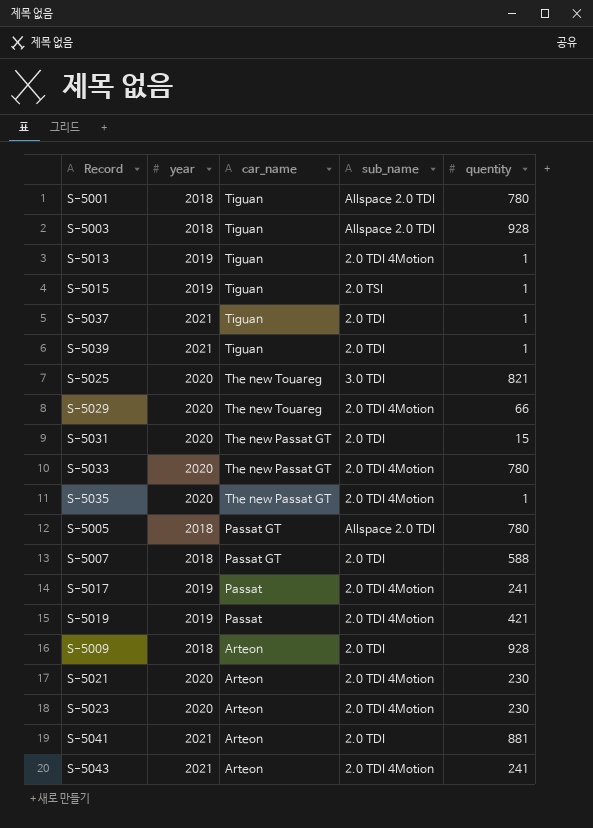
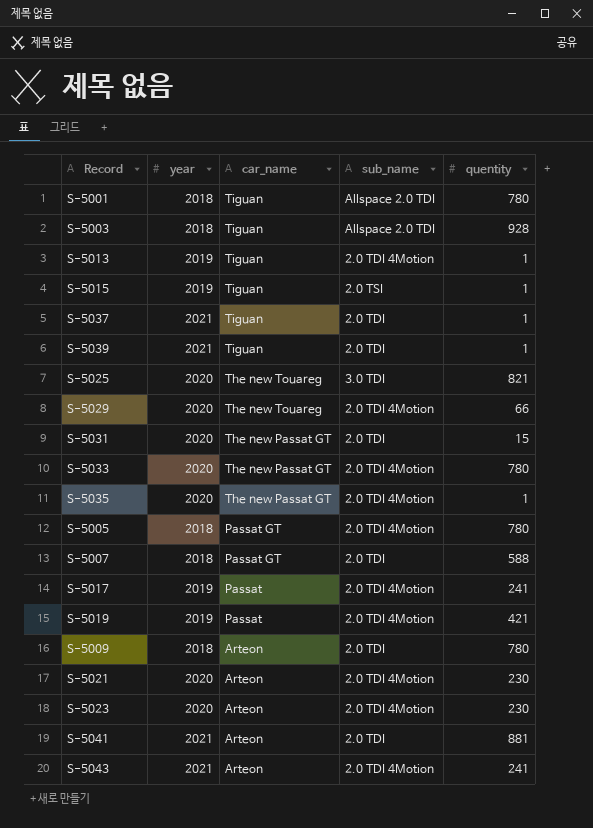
S-5005 | sub_name: Allspace 2.0 TDI -> 2.0 TDI 4Motion
S-5009 | quentity: 928 -> 780

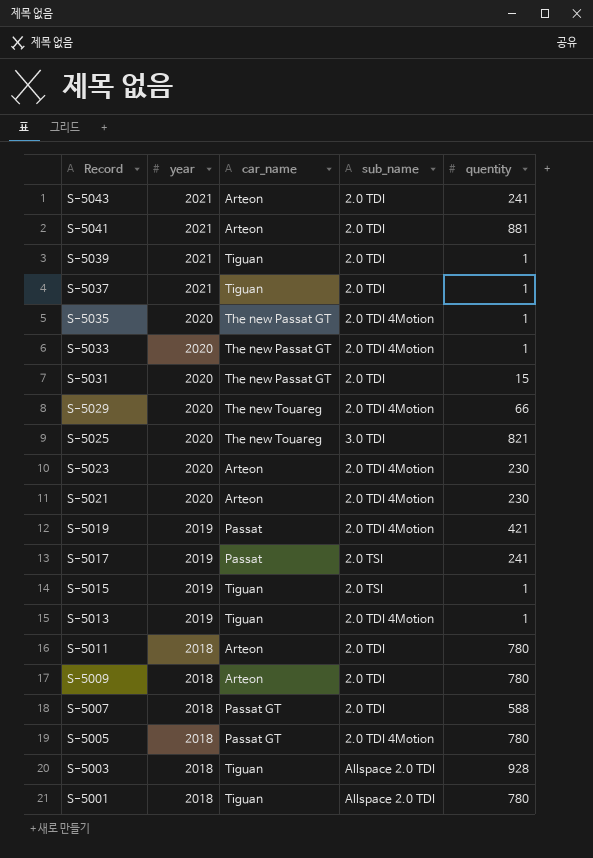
row order: car_name descending -> Record descending
S-5043 | sub_name: 2.0 TDI 4Motion -> 2.0 TDI
S-5033 | quentity: 780 -> 1
S-5017 | sub_name: 2.0 TDI 4Motion -> 2.0 TSI
row S-5011: none -> 2018 | Arteon | 2.0 TDI | 780

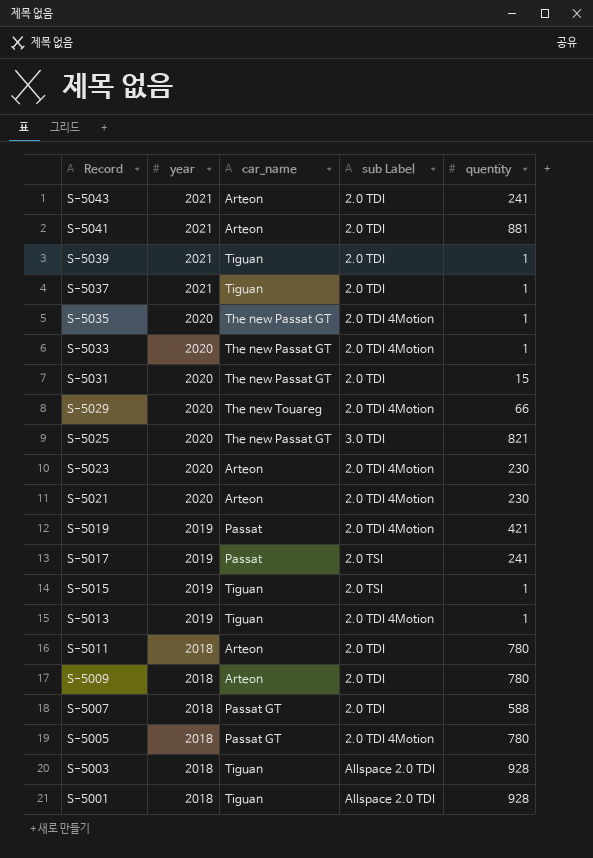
column name: sub_name -> sub Label
S-5025 | car_name: The new Touareg -> The new Passat GT
S-5001 | quentity: 780 -> 928

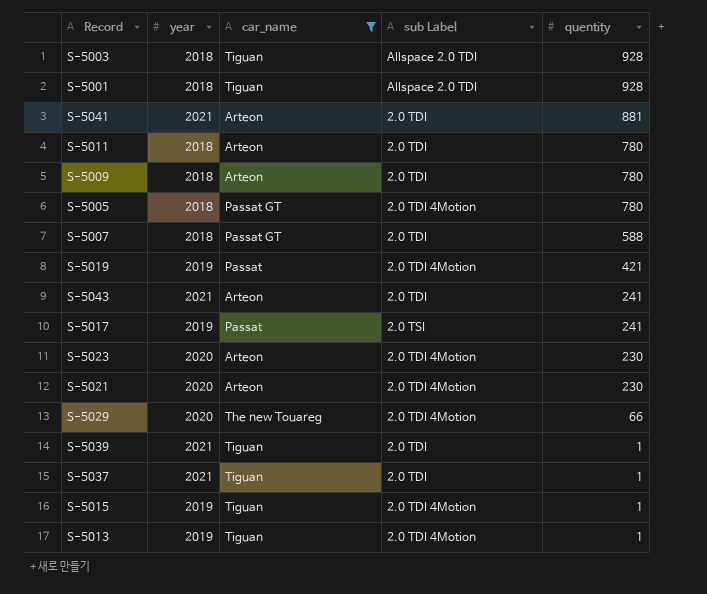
filter: none -> car_name != The new Passat GT
row order: Record descending -> quentity descending
S-5015 | sub Label: 2.0 TSI -> 2.0 TDI 4Motion

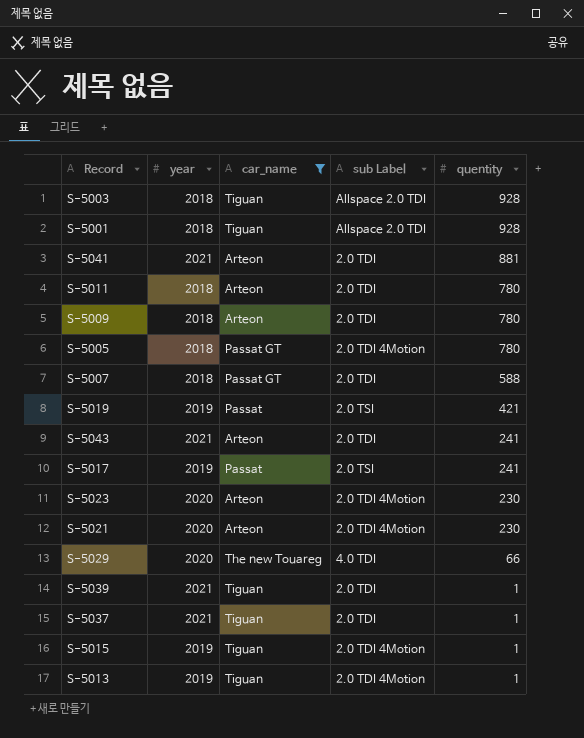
S-5019 | sub Label: 2.0 TDI 4Motion -> 2.0 TSI
S-5029 | sub Label: 2.0 TDI 4Motion -> 4.0 TDI

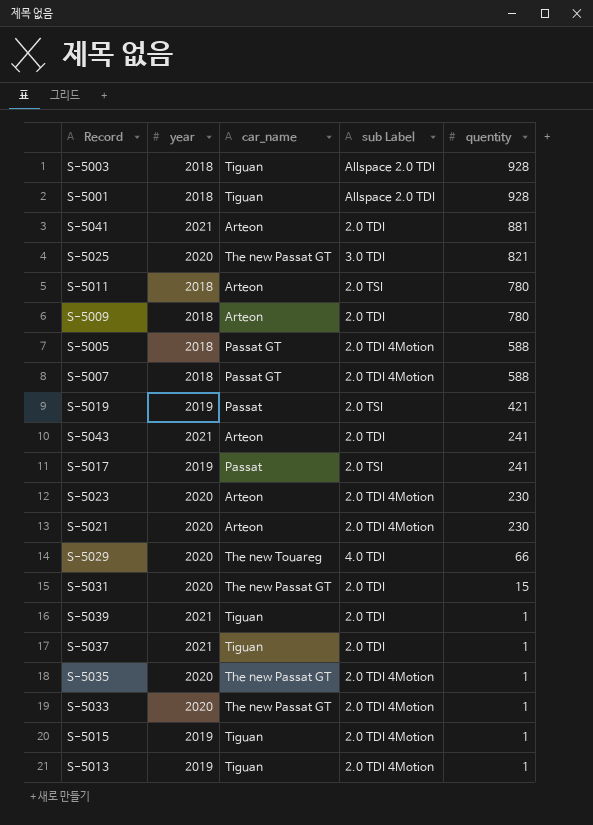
filter: car_name != The new Passat GT -> none
S-5011 | sub Label: 2.0 TDI -> 2.0 TSI
S-5005 | quentity: 780 -> 588
S-5007 | sub Label: 2.0 TDI -> 2.0 TDI 4Motion

